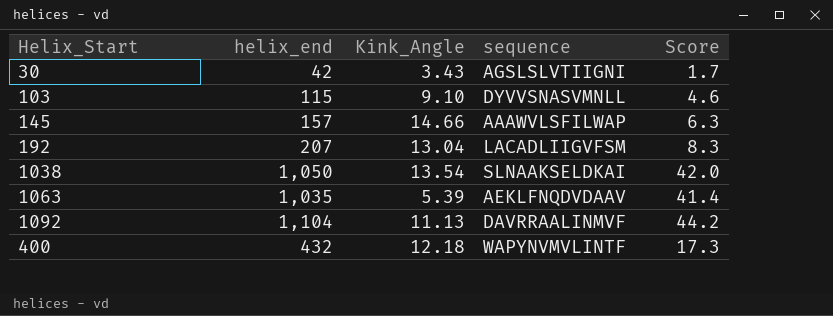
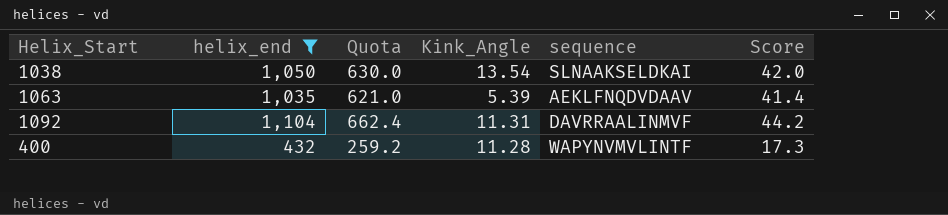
filter: none -> helix_end >= 432
column Quota | formula: none -> [helix_end] * 0.6
1092 | Kink_Angle: 11.13 -> 11.31
400 | Kink_Angle: 12.18 -> 11.28

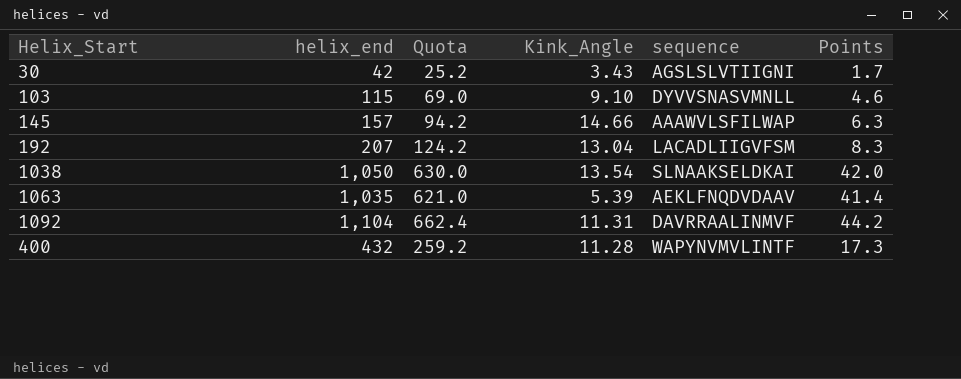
filter: helix_end >= 432 -> none
column name: Score -> Points

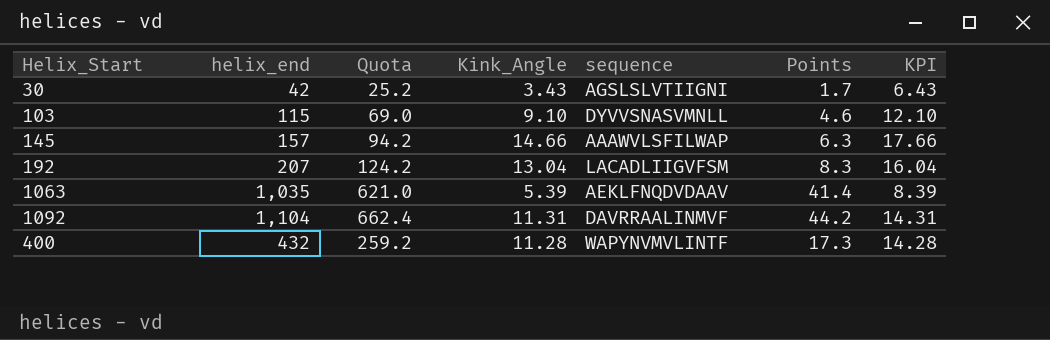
column KPI | formula: none -> [Kink_Angle] + 3
row 1038: 1,050 | 630.0 | 13.54 | SLNAAKSELDKAI | 42.0 -> none

